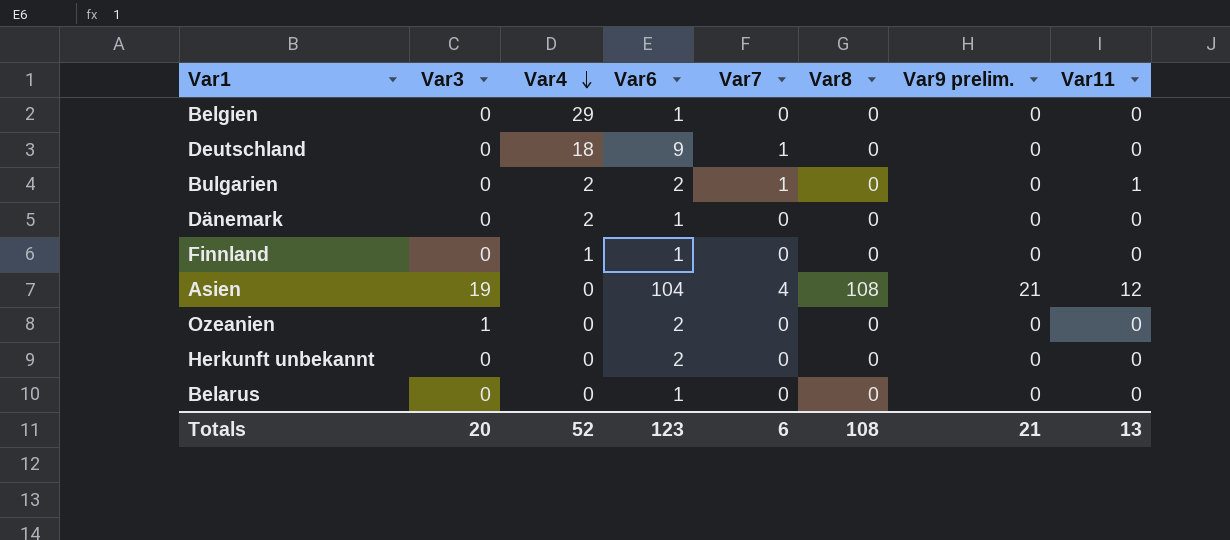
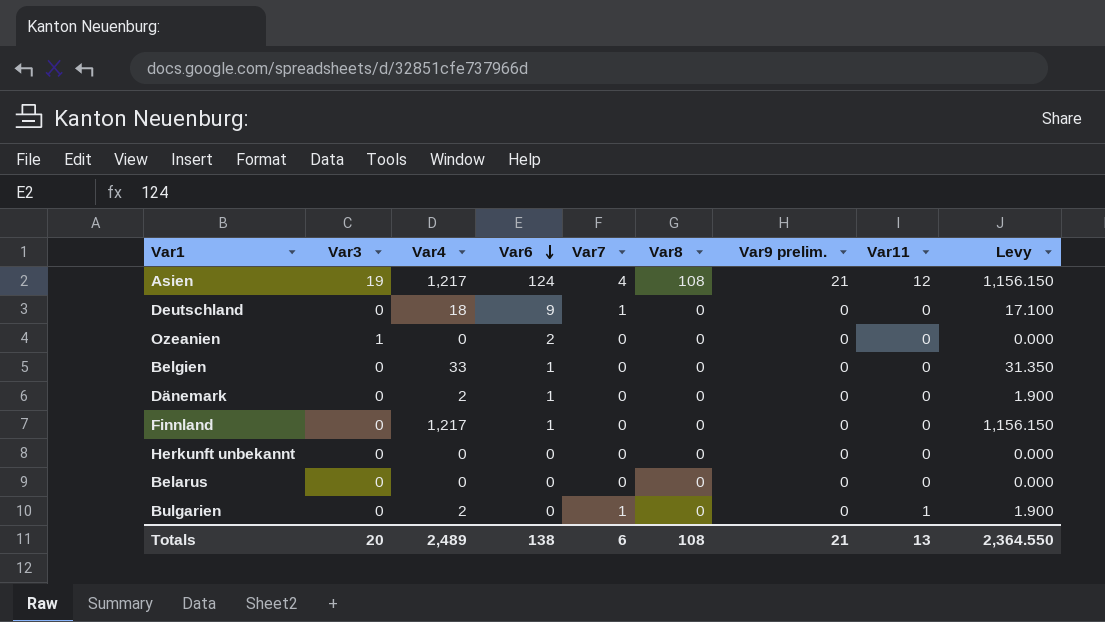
row order: Var4 descending -> Var6 descending
column Levy | formula: none -> [Var4] * 0.95
Asien | Var4: 0 -> 1,217
Asien | Var6: 104 -> 124
Belgien | Var4: 29 -> 33
Finnland | Var4: 1 -> 1,217
Herkunft unbekannt | Var6: 2 -> 0
Belarus | Var6: 1 -> 0
Bulgarien | Var6: 2 -> 0
Totals | Var4: 52 -> 2,489
Totals | Var6: 123 -> 138

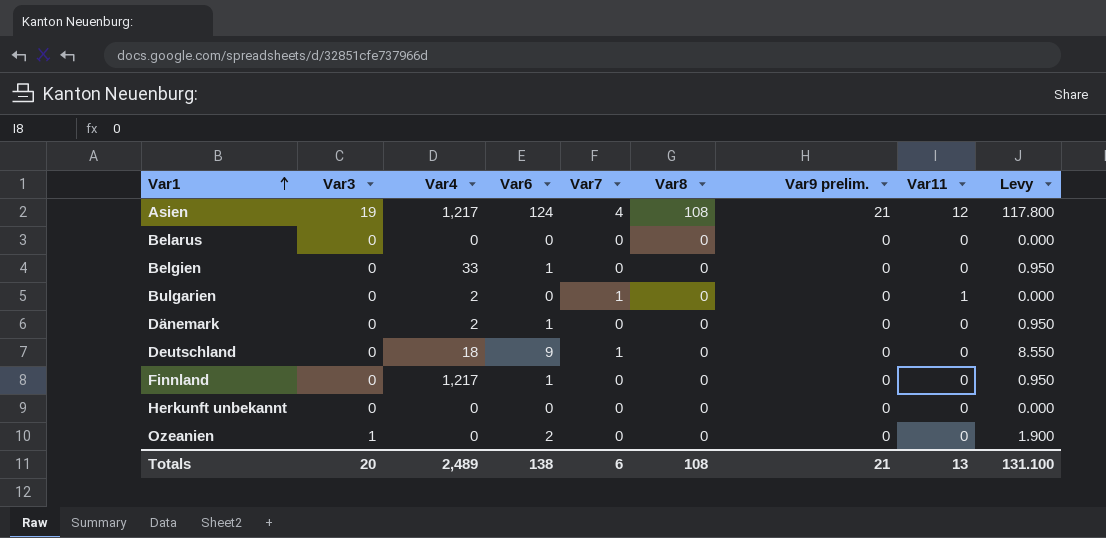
row order: Var6 descending -> Var1 ascending
column Levy | formula: [Var4] * 0.95 -> [Var6] * 0.95
Totals | Levy: 2,364.550 -> 131.100

